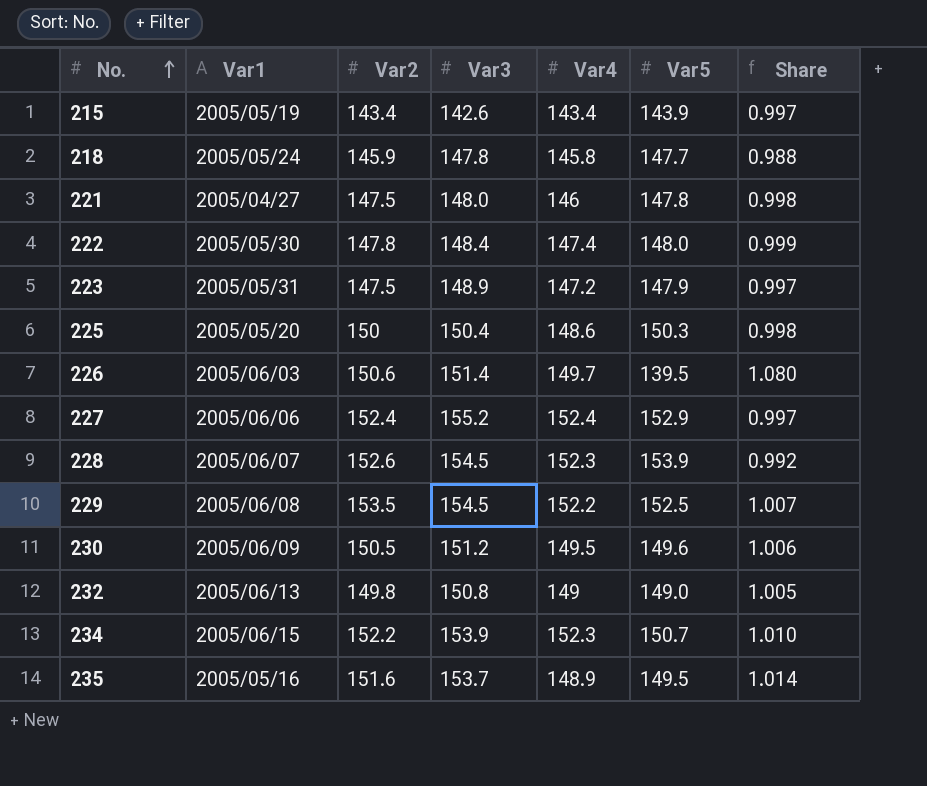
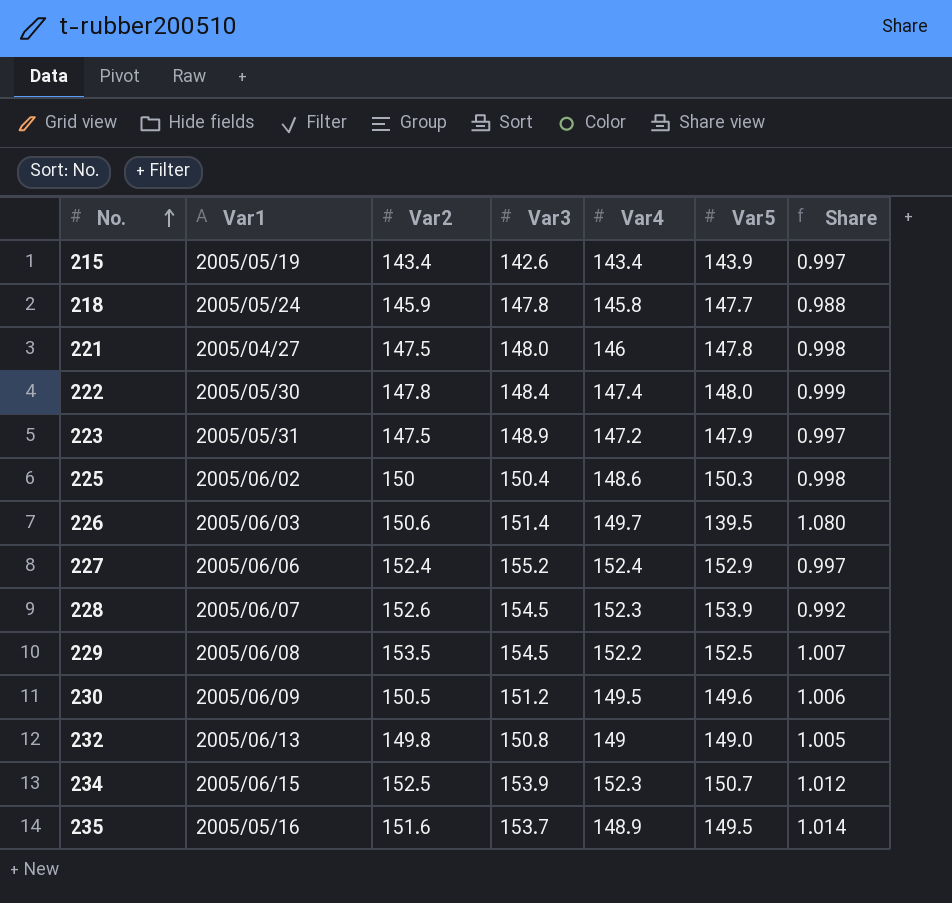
225 | Var1: 2005/05/20 -> 2005/06/02
234 | Var2: 152.2 -> 152.5
234 | Share: 1.010 -> 1.012

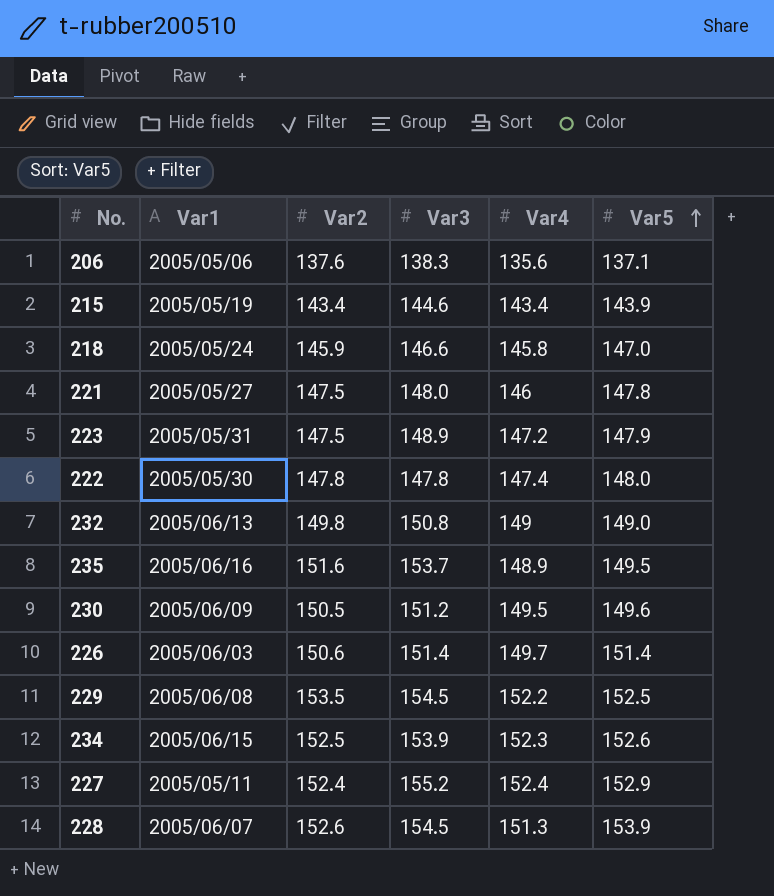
row order: No. ascending -> Var5 ascending
column Share | formula: [Var2] / [Var5] -> none
row 225: 2005/06/02 | 150 | 150.4 | 148.6 | 150.3 | 0.998 -> none
row 206: none -> 2005/05/06 | 137.6 | 138.3 | 135.6 | 137.1
215 | Var3: 142.6 -> 144.6
218 | Var3: 147.8 -> 146.6
218 | Var5: 147.7 -> 147.0
221 | Var1: 2005/04/27 -> 2005/05/27
222 | Var3: 148.4 -> 147.8
235 | Var1: 2005/05/16 -> 2005/06/16
226 | Var5: 139.5 -> 151.4
234 | Var5: 150.7 -> 152.6
227 | Var1: 2005/06/06 -> 2005/05/11
228 | Var4: 152.3 -> 151.3

